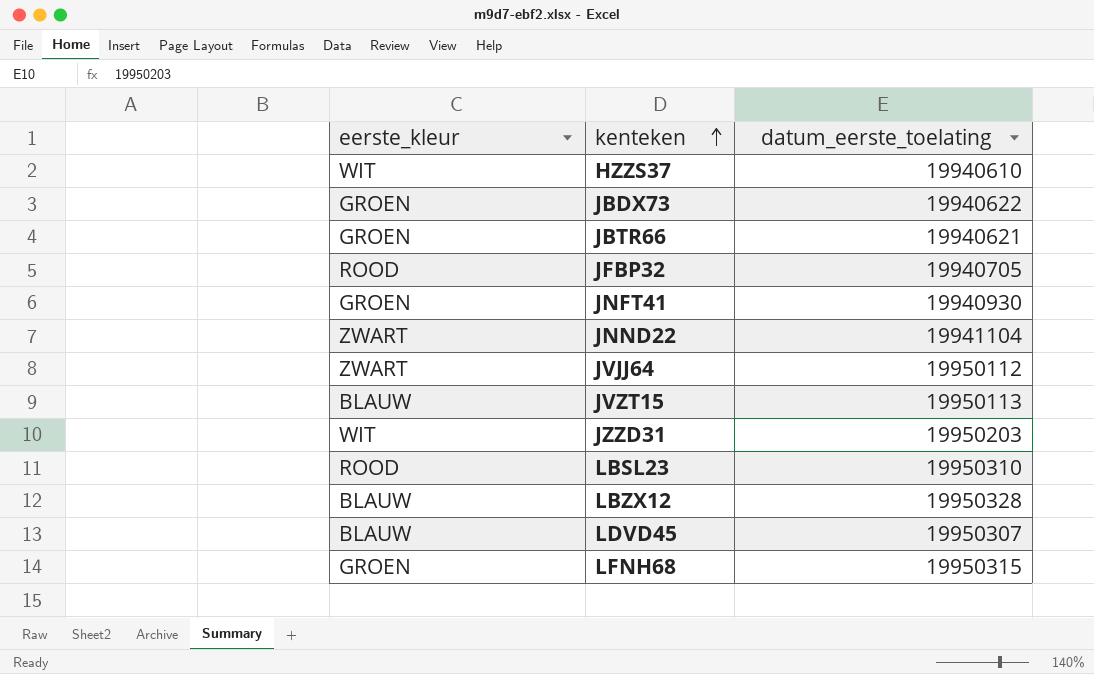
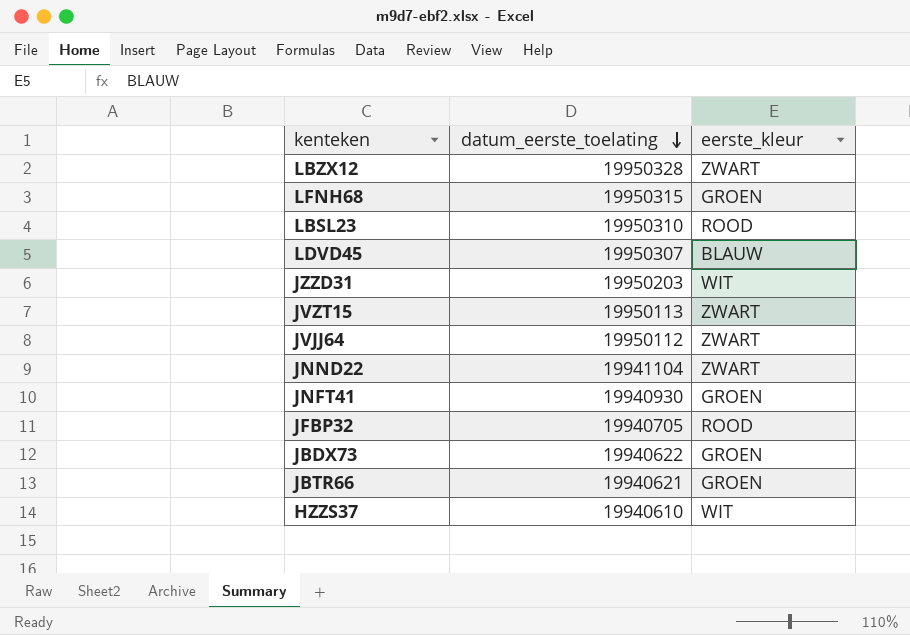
row order: kenteken ascending -> datum_eerste_toelating descending
column eerste_kleur | position: 1 -> 3
LBZX12 | eerste_kleur: BLAUW -> ZWART
JVZT15 | eerste_kleur: BLAUW -> ZWART

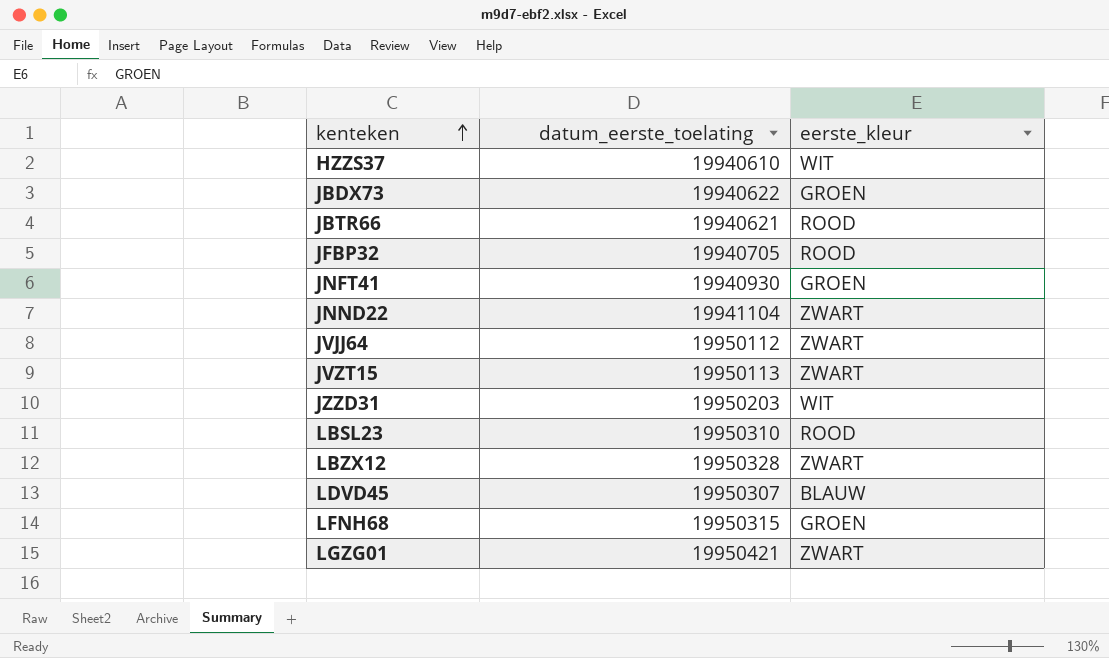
row order: datum_eerste_toelating descending -> kenteken ascending
JBTR66 | eerste_kleur: GROEN -> ROOD
row LGZG01: none -> 19950421 | ZWART

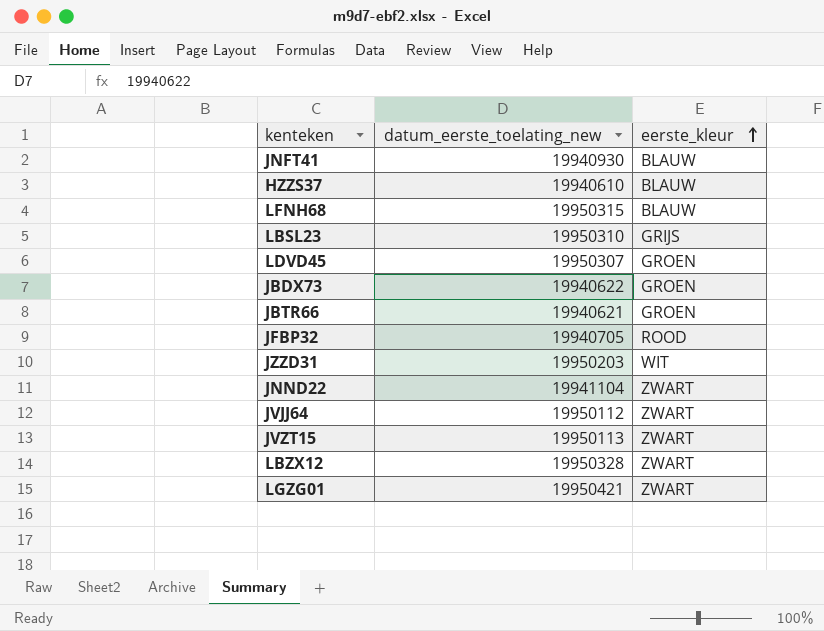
row order: kenteken ascending -> eerste_kleur ascending
column name: datum_eerste_toelating -> datum_eerste_toelating_new
JNFT41 | eerste_kleur: GROEN -> BLAUW
HZZS37 | eerste_kleur: WIT -> BLAUW
LFNH68 | eerste_kleur: GROEN -> BLAUW
LBSL23 | eerste_kleur: ROOD -> GRIJS
LDVD45 | eerste_kleur: BLAUW -> GROEN
JBTR66 | eerste_kleur: ROOD -> GROEN

